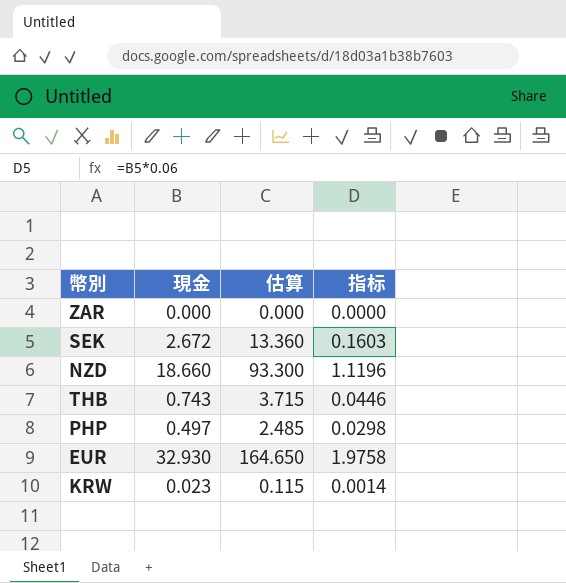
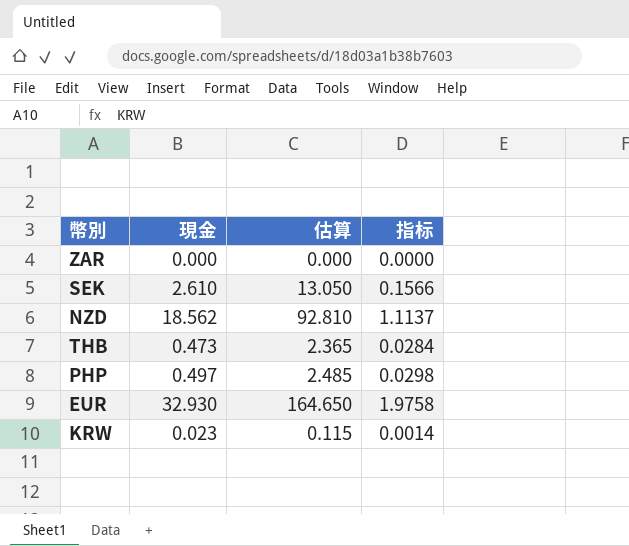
SEK | 現金: 2.672 -> 2.610
SEK | 估算: 13.360 -> 13.050
SEK | 指标: 0.1603 -> 0.1566
NZD | 現金: 18.660 -> 18.562
NZD | 估算: 93.300 -> 92.810
NZD | 指标: 1.1196 -> 1.1137
THB | 現金: 0.743 -> 0.473
THB | 估算: 3.715 -> 2.365
THB | 指标: 0.0446 -> 0.0284

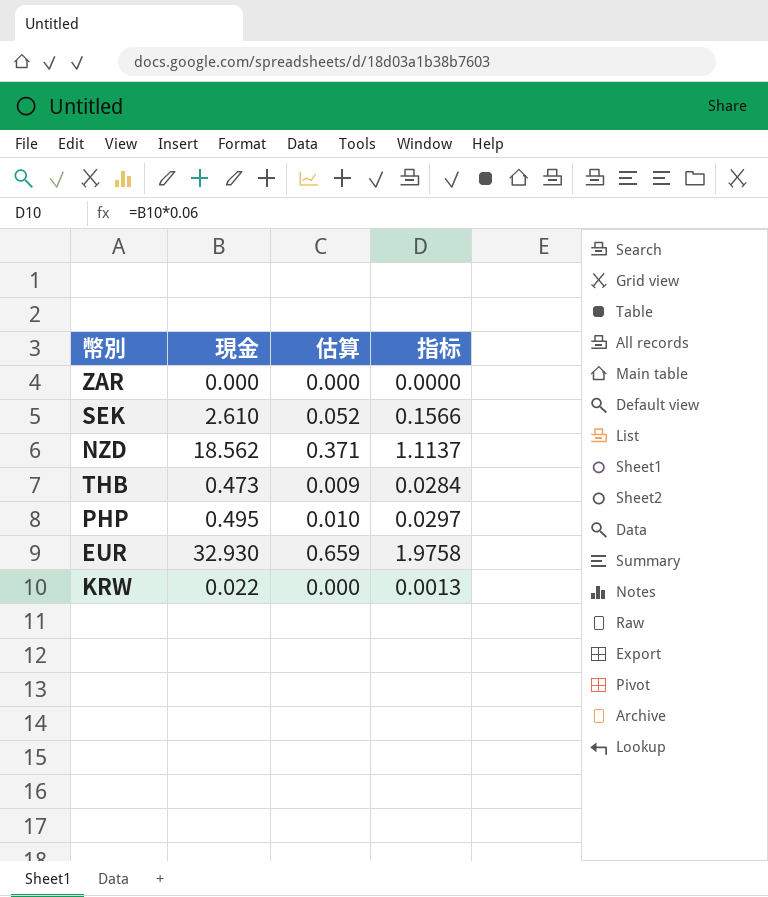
column 估算 | formula: [現金] * 5 -> [現金] * 0.02
PHP | 現金: 0.497 -> 0.495
PHP | 指标: 0.0298 -> 0.0297
KRW | 現金: 0.023 -> 0.022
KRW | 指标: 0.0014 -> 0.0013

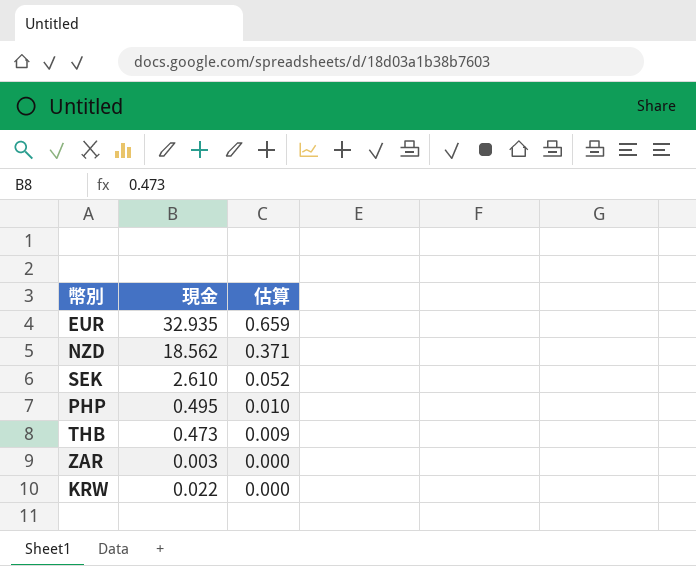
row order: none -> 估算 descending
column 指标 | formula: [現金] * 0.06 -> none
EUR | 現金: 32.930 -> 32.935
ZAR | 現金: 0.000 -> 0.003

